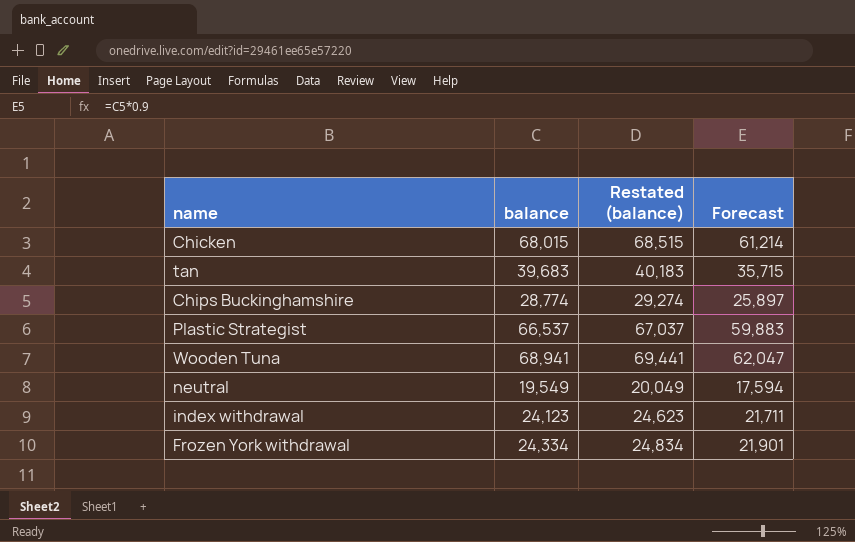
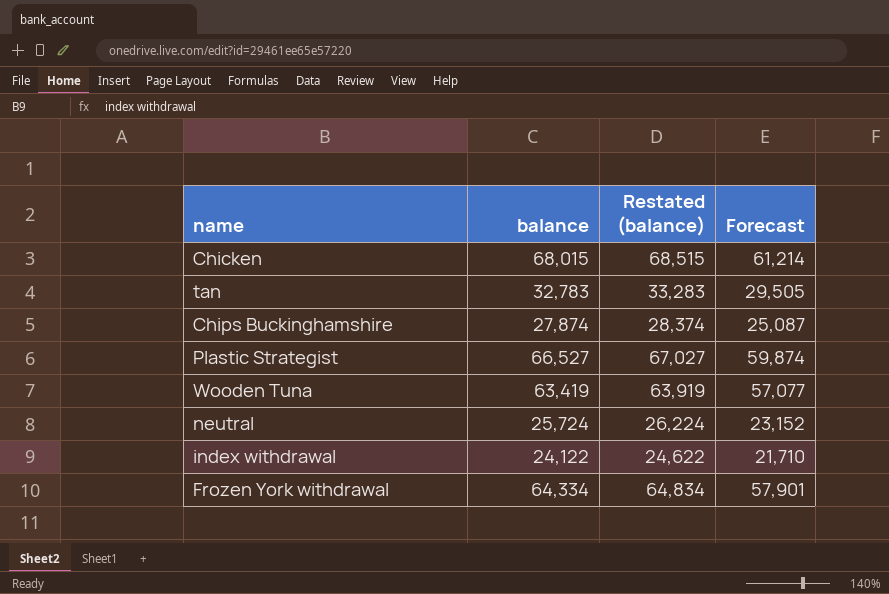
tan | balance: 39,683 -> 32,783
tan | Restated (balance): 40,183 -> 33,283
tan | Forecast: 35,715 -> 29,505
Chips Buckinghamshire | balance: 28,774 -> 27,874
Chips Buckinghamshire | Restated (balance): 29,274 -> 28,374
Chips Buckinghamshire | Forecast: 25,897 -> 25,087
Plastic Strategist | balance: 66,537 -> 66,527
Plastic Strategist | Restated (balance): 67,037 -> 67,027
Plastic Strategist | Forecast: 59,883 -> 59,874
Wooden Tuna | balance: 68,941 -> 63,419
Wooden Tuna | Restated (balance): 69,441 -> 63,919
Wooden Tuna | Forecast: 62,047 -> 57,077
neutral | balance: 19,549 -> 25,724
neutral | Restated (balance): 20,049 -> 26,224
neutral | Forecast: 17,594 -> 23,152
index withdrawal | balance: 24,123 -> 24,122
index withdrawal | Restated (balance): 24,623 -> 24,622
index withdrawal | Forecast: 21,711 -> 21,710
Frozen York withdrawal | balance: 24,334 -> 64,334
Frozen York withdrawal | Restated (balance): 24,834 -> 64,834
Frozen York withdrawal | Forecast: 21,901 -> 57,901

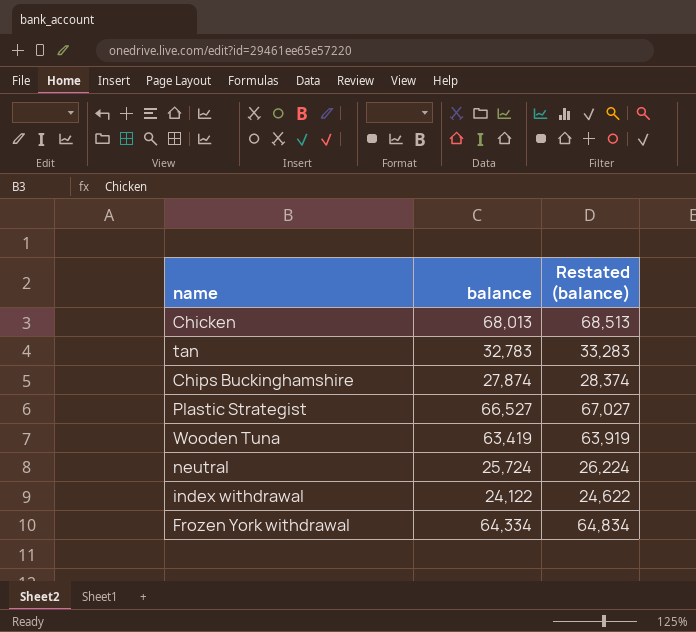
column Forecast | formula: [balance] * 0.9 -> none
Chicken | balance: 68,015 -> 68,013
Chicken | Restated (balance): 68,515 -> 68,513

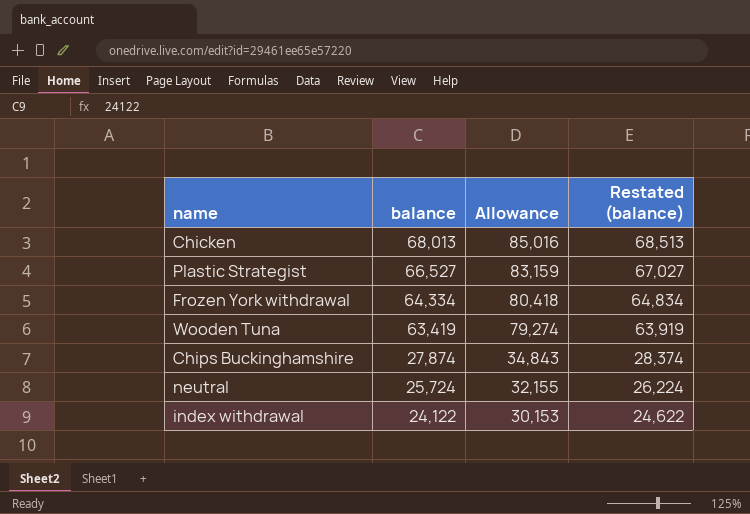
row order: none -> balance descending
column Allowance | formula: none -> [balance] * 1.25
row tan: 32,783 | 33,283 -> none

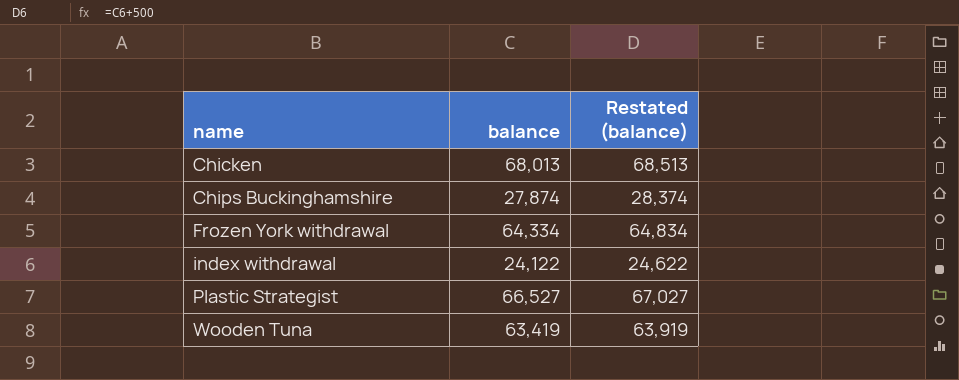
row order: balance descending -> name ascending
column Allowance | formula: [balance] * 1.25 -> none
row neutral: 25,724 | 32,155 | 26,224 -> none

